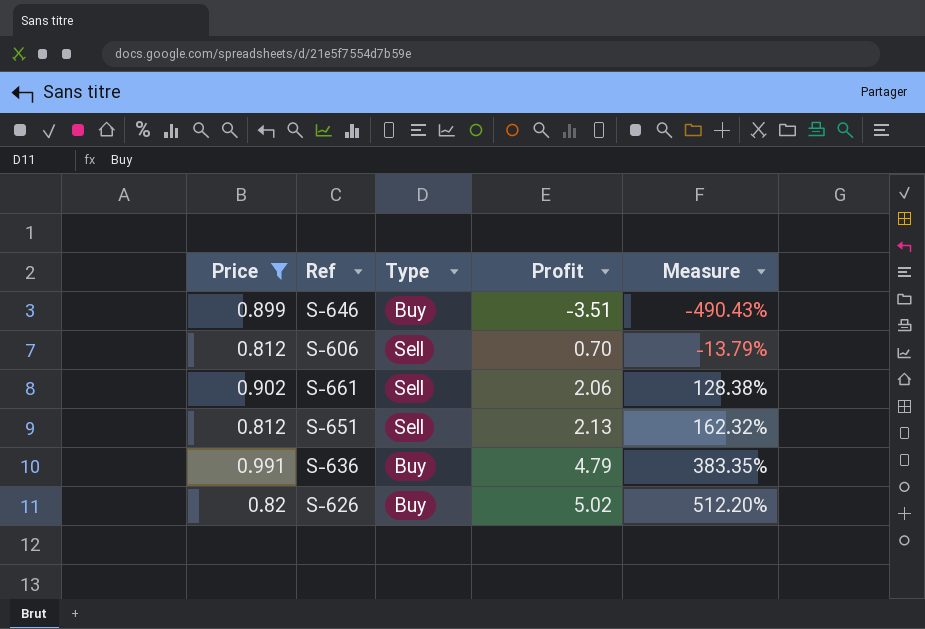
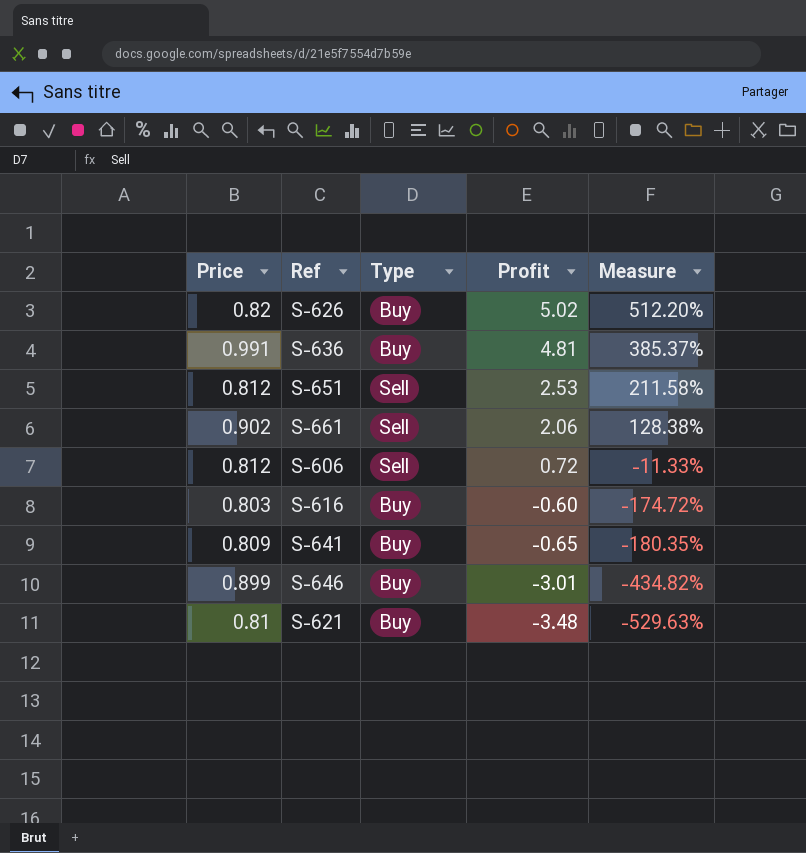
filter: Price >= 0.812 -> none
row order: Profit ascending -> Profit descending
S-636 | Profit: 4.79 -> 4.81
S-636 | Measure: 383.35% -> 385.37%
S-651 | Profit: 2.13 -> 2.53
S-651 | Measure: 162.32% -> 211.58%
S-606 | Profit: 0.70 -> 0.72
S-606 | Measure: -13.79% -> -11.33%
S-646 | Profit: -3.51 -> -3.01
S-646 | Measure: -490.43% -> -434.82%

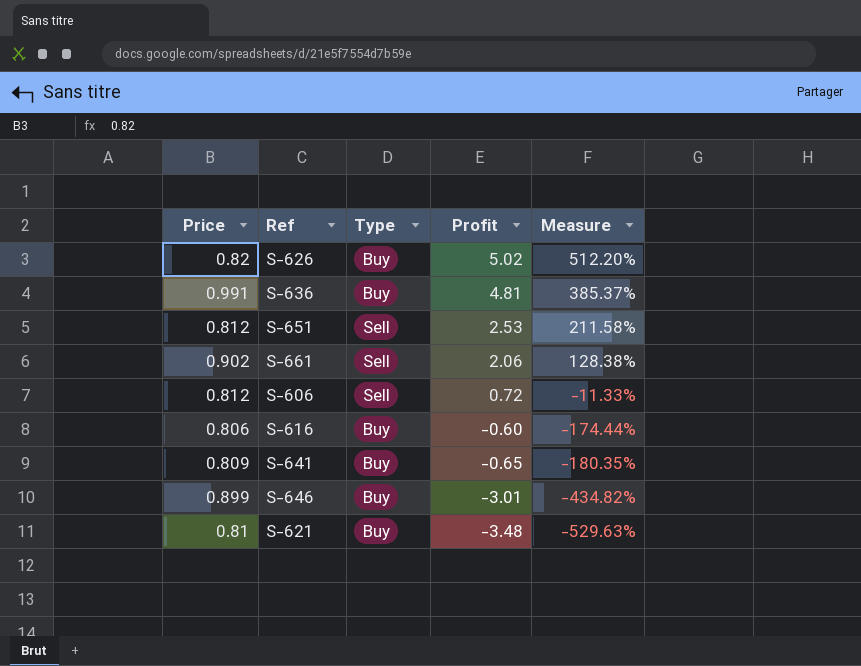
S-616 | Price: 0.803 -> 0.806
S-616 | Measure: -174.72% -> -174.44%

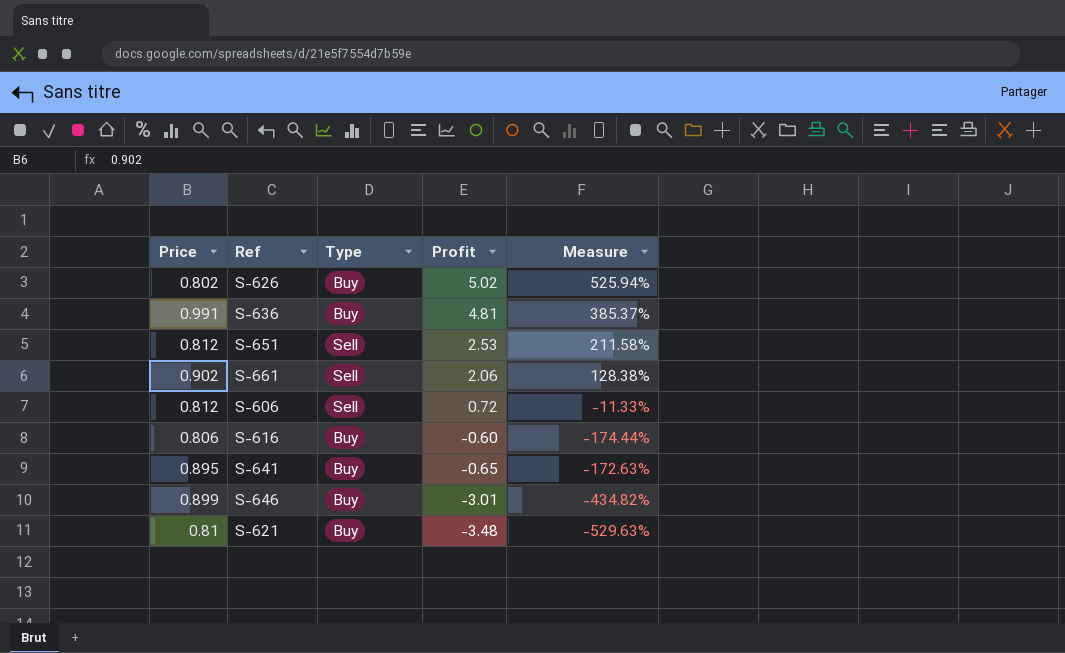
S-626 | Price: 0.82 -> 0.802
S-626 | Measure: 512.20% -> 525.94%
S-641 | Price: 0.809 -> 0.895
S-641 | Measure: -180.35% -> -172.63%

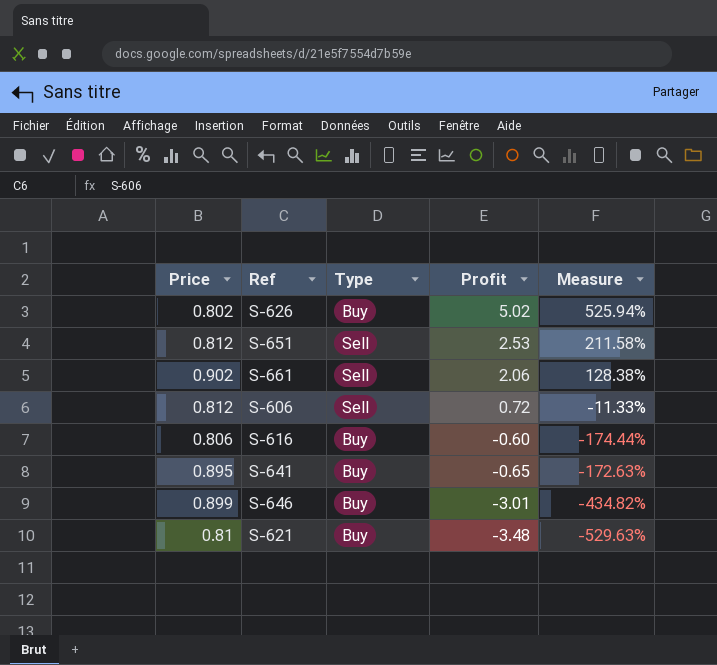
row S-636: 0.991 | Buy | 4.81 | 385.37% -> none

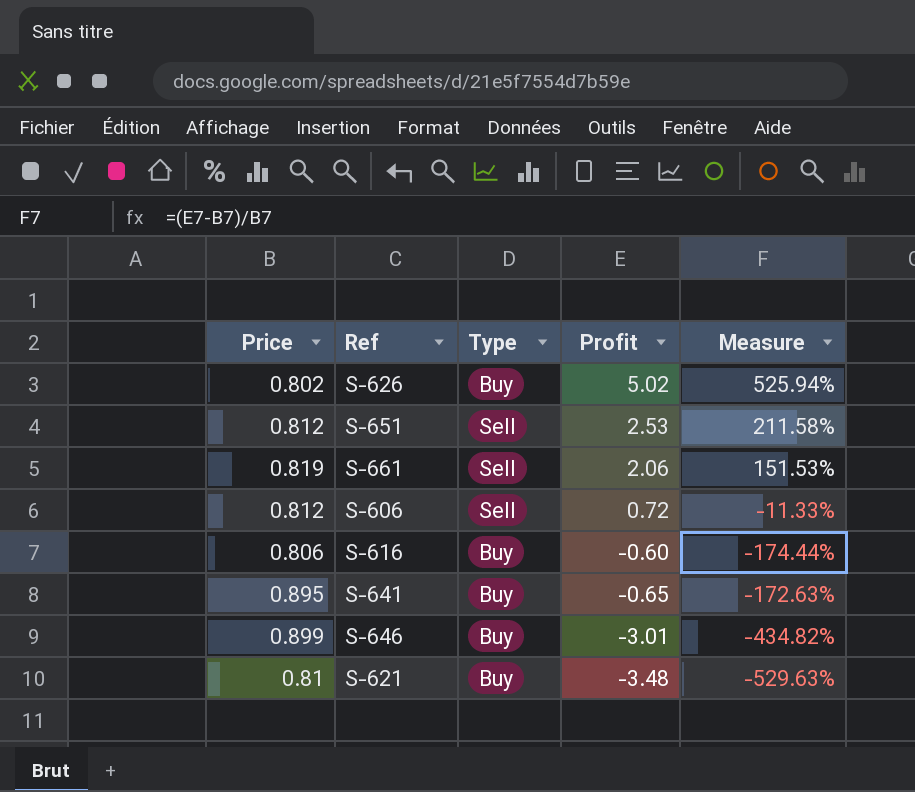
S-661 | Price: 0.902 -> 0.819
S-661 | Measure: 128.38% -> 151.53%

